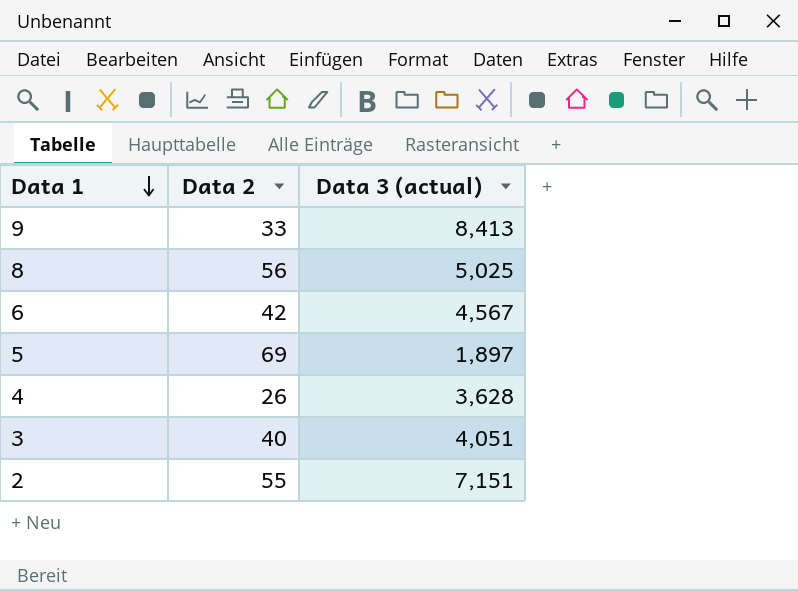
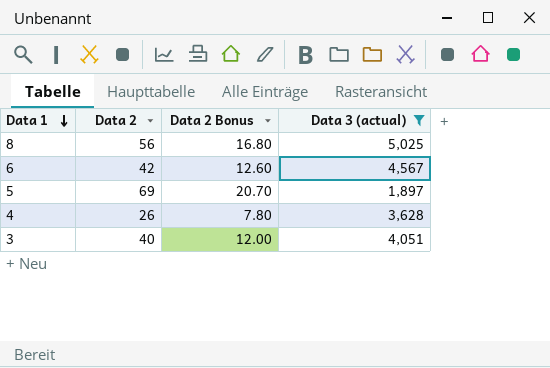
filter: none -> Data 3 (actual) <= 5,025
column Data 2 Bonus | formula: none -> [Data 2] * 0.3

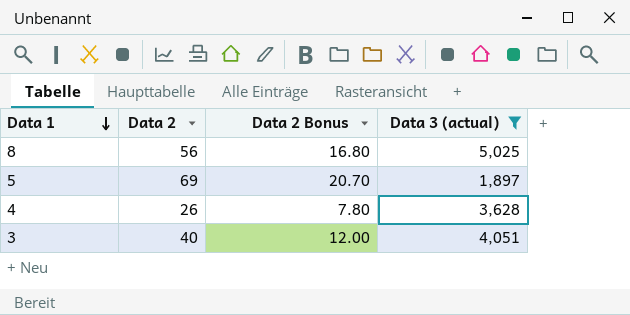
row 6: 42 | 12.60 | 4,567 -> none

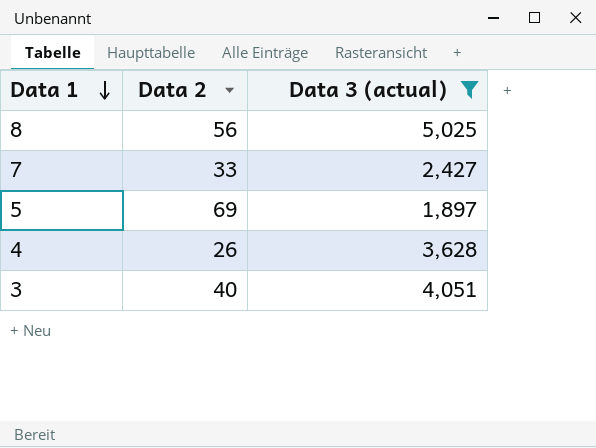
column Data 2 Bonus | formula: [Data 2] * 0.3 -> none
row 7: none -> 33 | 2,427

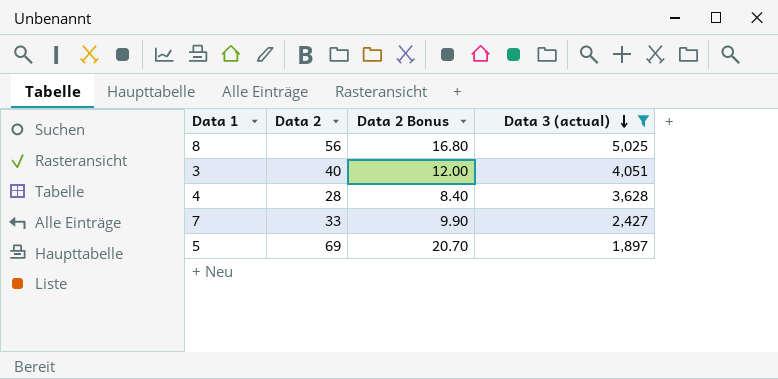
row order: Data 1 descending -> Data 3 (actual) descending
column Data 2 Bonus | formula: none -> [Data 2] * 0.3
4 | Data 2: 26 -> 28

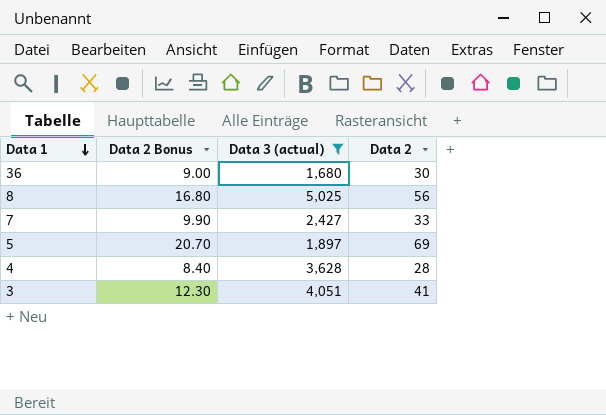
row order: Data 3 (actual) descending -> Data 1 descending
column Data 2 | position: 2 -> 4
row 36: none -> 9.00 | 1,680 | 30
3 | Data 2 Bonus: 12.00 -> 12.30
3 | Data 2: 40 -> 41

